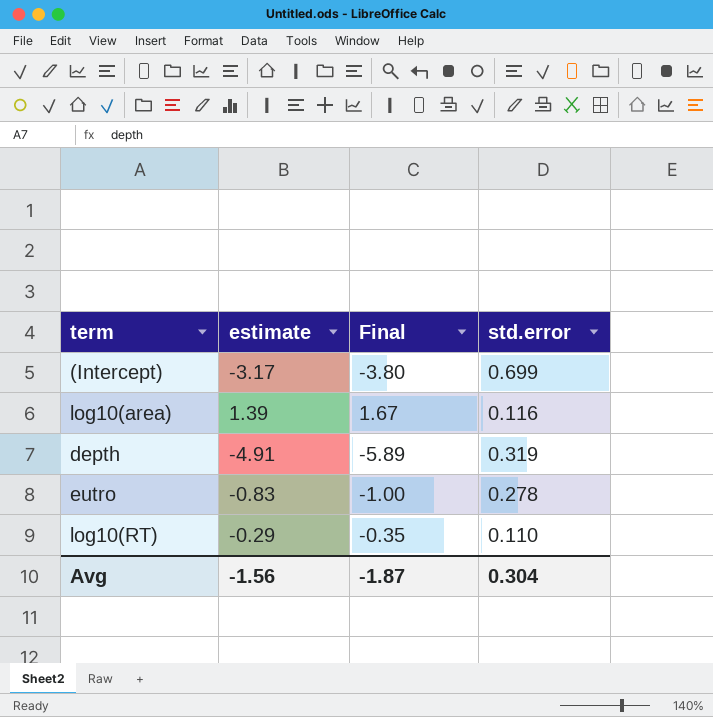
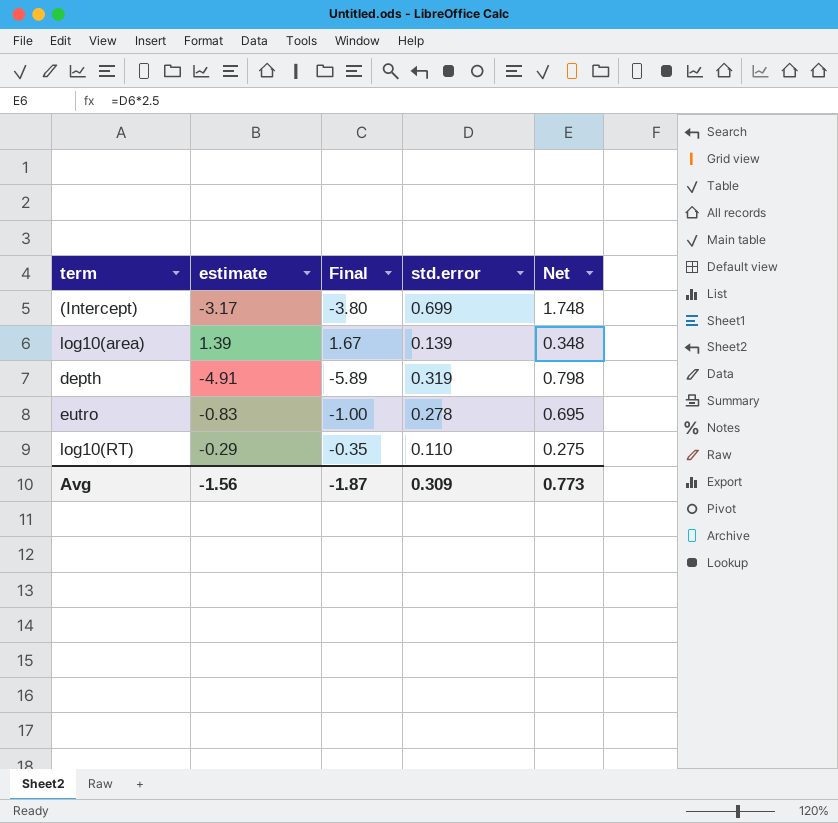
column Net | formula: none -> [std.error] * 2.5
log10(area) | std.error: 0.116 -> 0.139
Avg | std.error: 0.304 -> 0.309

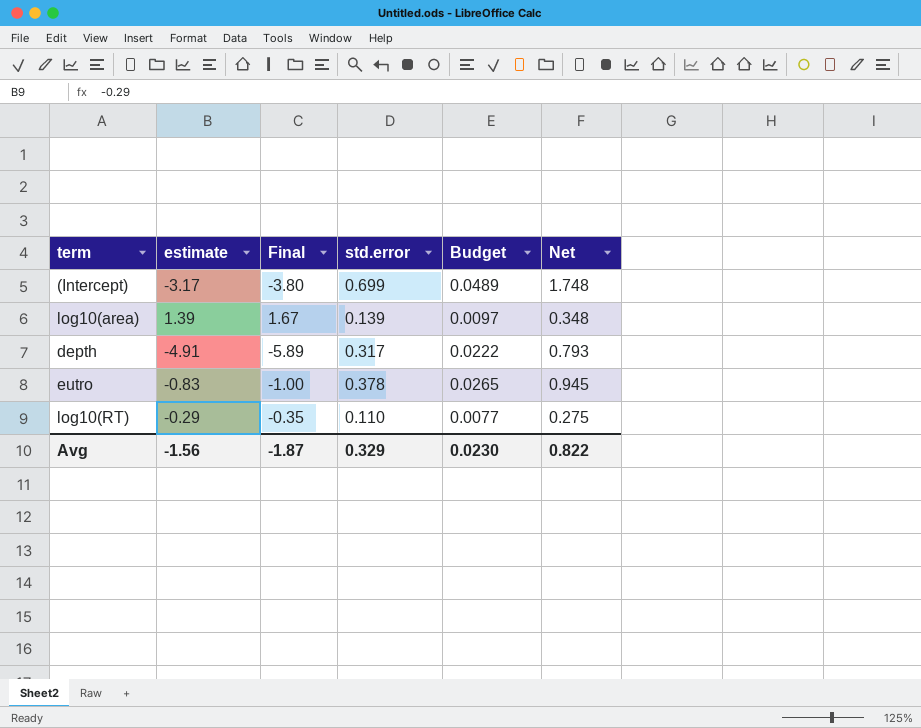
column Budget | formula: none -> [std.error] * 0.07
depth | std.error: 0.319 -> 0.317
depth | Net: 0.798 -> 0.793
eutro | std.error: 0.278 -> 0.378
eutro | Net: 0.695 -> 0.945
Avg | std.error: 0.309 -> 0.329
Avg | Net: 0.773 -> 0.822

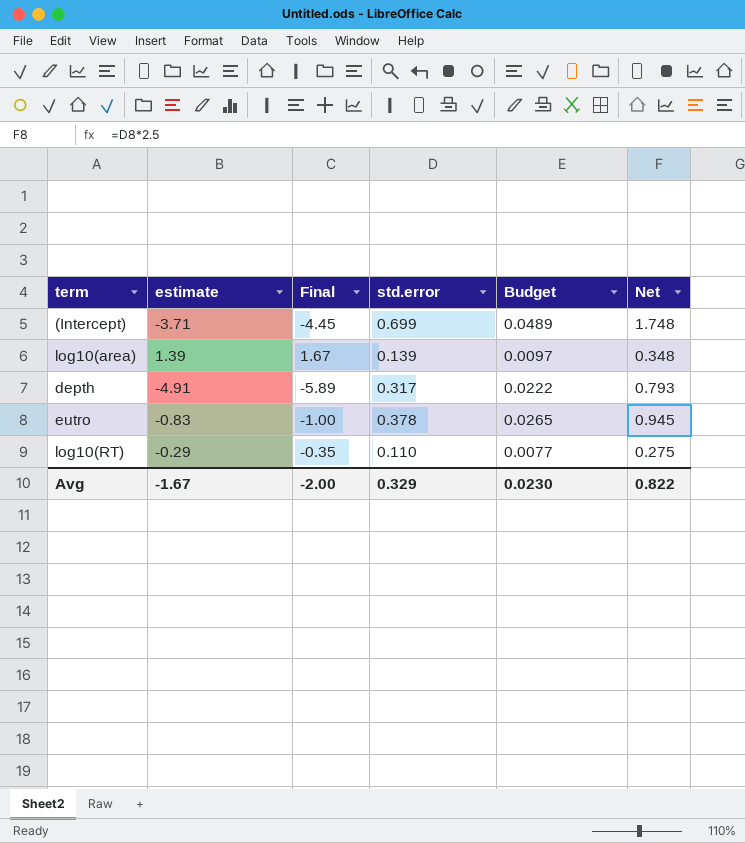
(Intercept) | estimate: -3.17 -> -3.71
(Intercept) | Final: -3.80 -> -4.45
Avg | estimate: -1.56 -> -1.67
Avg | Final: -1.87 -> -2.00

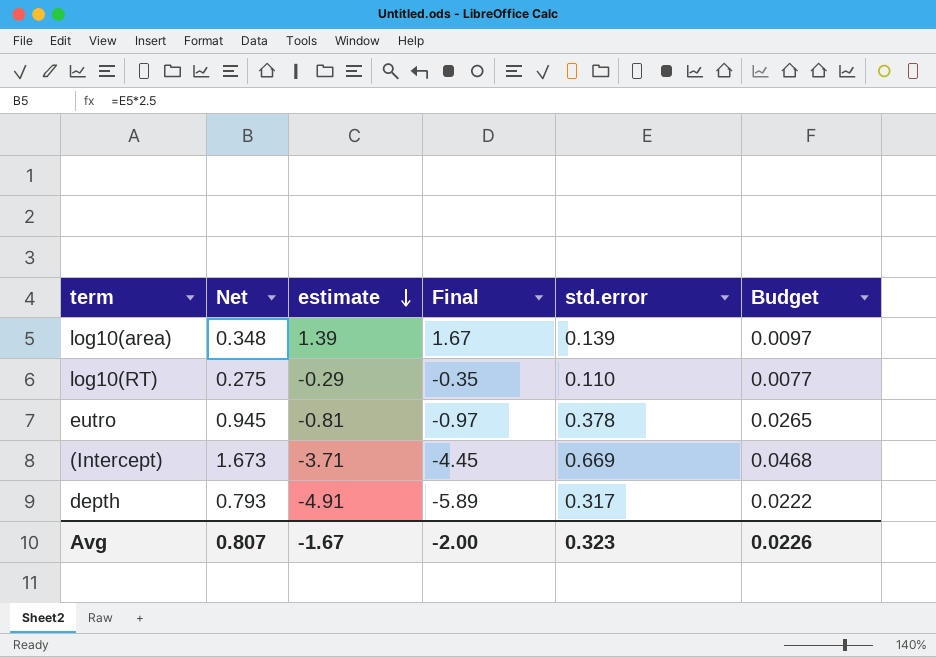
row order: none -> estimate descending
column Net | position: 6 -> 2
eutro | estimate: -0.83 -> -0.81
eutro | Final: -1.00 -> -0.97
(Intercept) | Net: 1.748 -> 1.673
(Intercept) | std.error: 0.699 -> 0.669
(Intercept) | Budget: 0.0489 -> 0.0468
Avg | Net: 0.822 -> 0.807
Avg | std.error: 0.329 -> 0.323
Avg | Budget: 0.0230 -> 0.0226

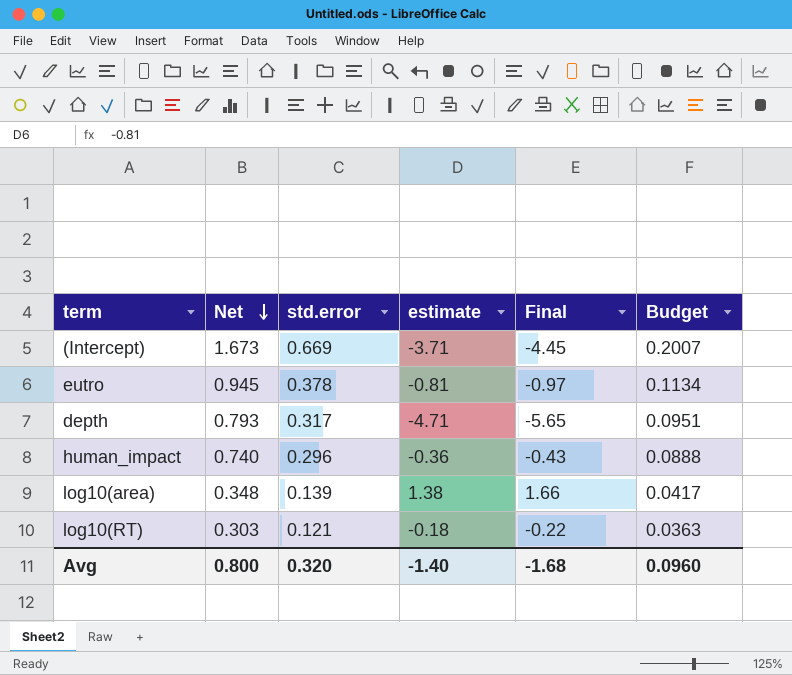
row order: estimate descending -> Net descending
column std.error | position: 5 -> 3
column Budget | formula: [std.error] * 0.07 -> [std.error] * 0.3
depth | estimate: -4.91 -> -4.71
depth | Final: -5.89 -> -5.65
row human_impact: none -> 0.740 | 0.296 | -0.36 | -0.43 | 0.0888
log10(area) | estimate: 1.39 -> 1.38
log10(area) | Final: 1.67 -> 1.66
log10(RT) | Net: 0.275 -> 0.303
log10(RT) | std.error: 0.110 -> 0.121
log10(RT) | estimate: -0.29 -> -0.18
log10(RT) | Final: -0.35 -> -0.22
Avg | Net: 0.807 -> 0.800
Avg | std.error: 0.323 -> 0.320
Avg | estimate: -1.67 -> -1.40
Avg | Final: -2.00 -> -1.68
Avg | Budget: 0.0226 -> 0.0960

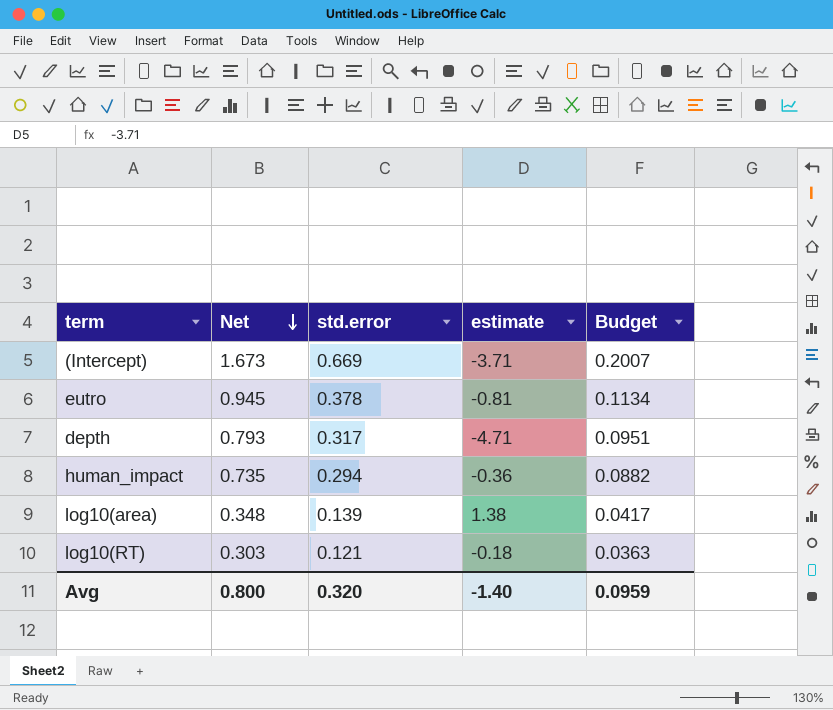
column Final | formula: [estimate] * 1.2 -> none
human_impact | Net: 0.740 -> 0.735
human_impact | std.error: 0.296 -> 0.294
human_impact | Budget: 0.0888 -> 0.0882
Avg | Budget: 0.0960 -> 0.0959

